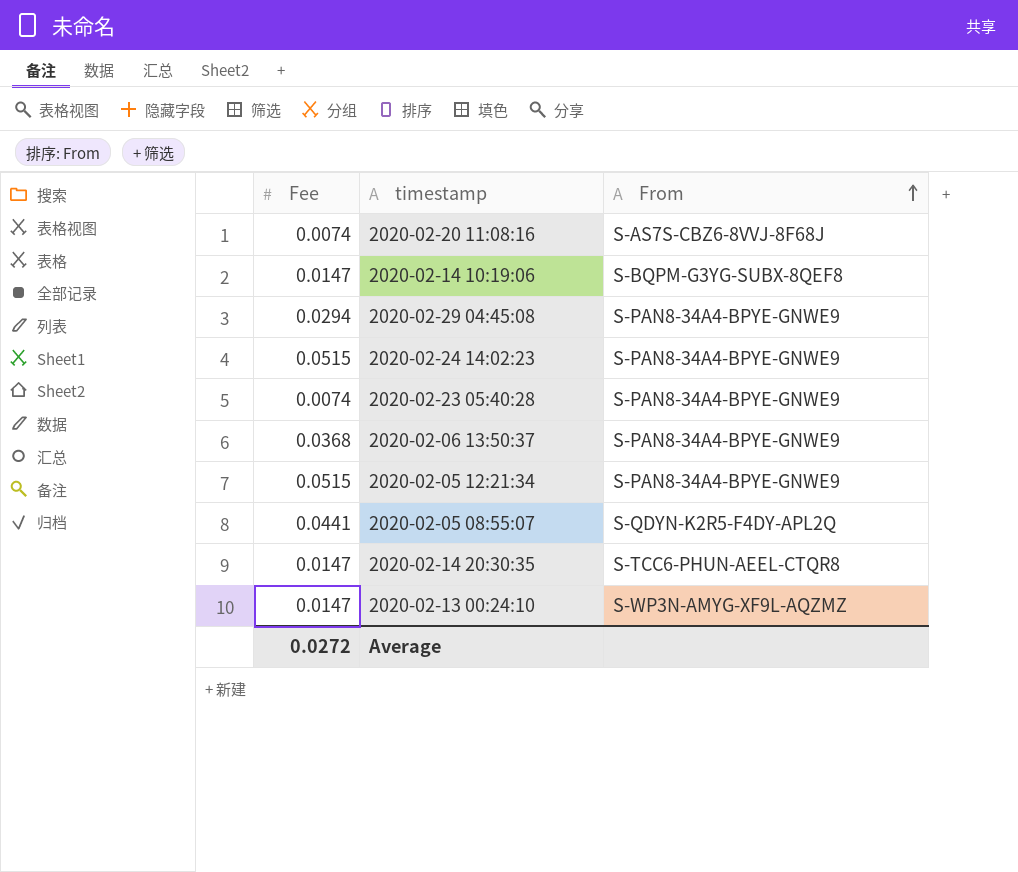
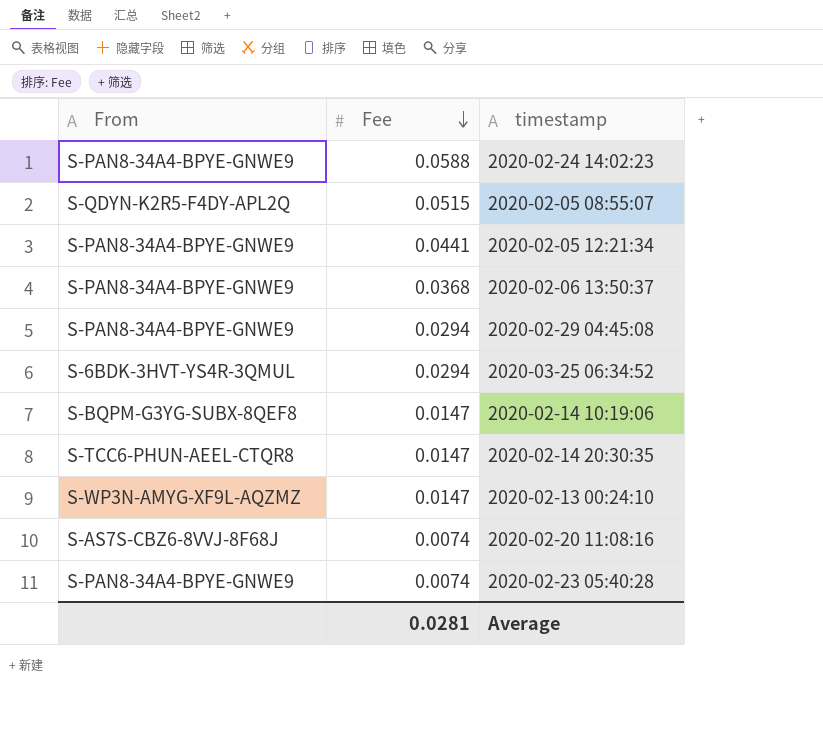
row order: From ascending -> Fee descending
column From | position: 3 -> 1
2020-02-24 14:02:23 | Fee: 0.0515 -> 0.0588
2020-02-05 08:55:07 | Fee: 0.0441 -> 0.0515
2020-02-05 12:21:34 | Fee: 0.0515 -> 0.0441
row 2020-03-25 06:34:52: none -> S-6BDK-3HVT-YS4R-3QMUL | 0.0294
Average | Fee: 0.0272 -> 0.0281

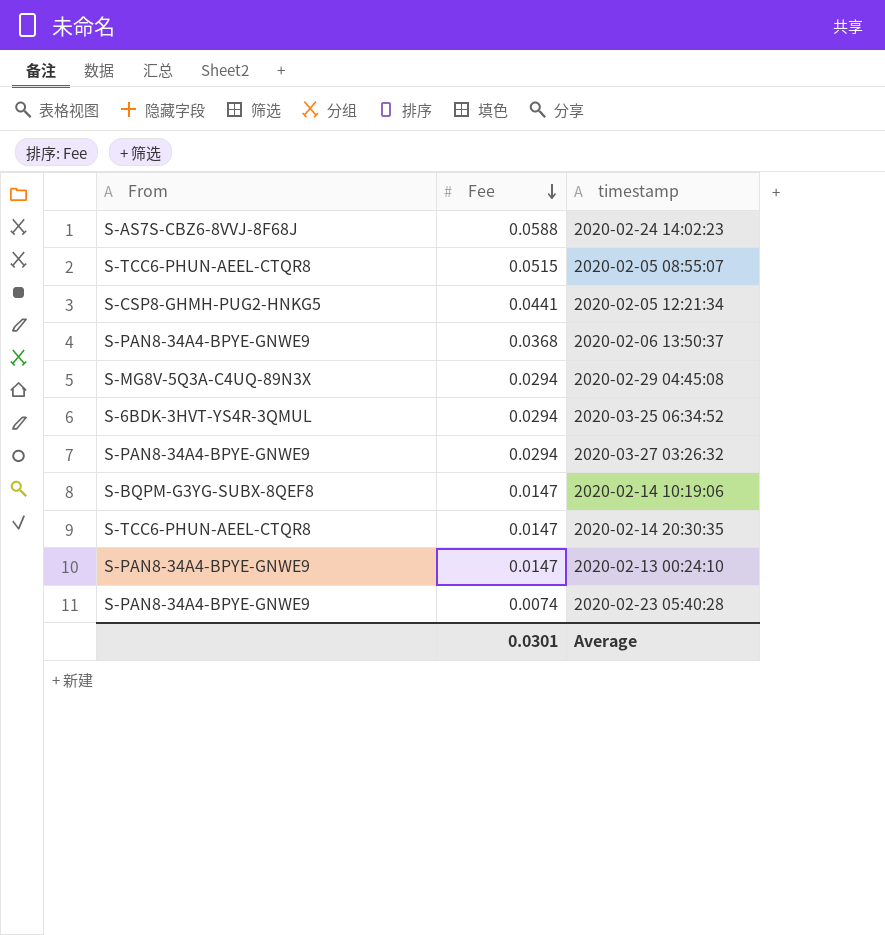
row 2020-02-20 11:08:16: S-AS7S-CBZ6-8VVJ-8F68J | 0.0074 -> none
2020-02-24 14:02:23 | From: S-PAN8-34A4-BPYE-GNWE9 -> S-AS7S-CBZ6-8VVJ-8F68J
2020-02-05 08:55:07 | From: S-QDYN-K2R5-F4DY-APL2Q -> S-TCC6-PHUN-AEEL-CTQR8
2020-02-05 12:21:34 | From: S-PAN8-34A4-BPYE-GNWE9 -> S-CSP8-GHMH-PUG2-HNKG5
2020-02-29 04:45:08 | From: S-PAN8-34A4-BPYE-GNWE9 -> S-MG8V-5Q3A-C4UQ-89N3X
row 2020-03-27 03:26:32: none -> S-PAN8-34A4-BPYE-GNWE9 | 0.0294
2020-02-13 00:24:10 | From: S-WP3N-AMYG-XF9L-AQZMZ -> S-PAN8-34A4-BPYE-GNWE9
Average | Fee: 0.0281 -> 0.0301

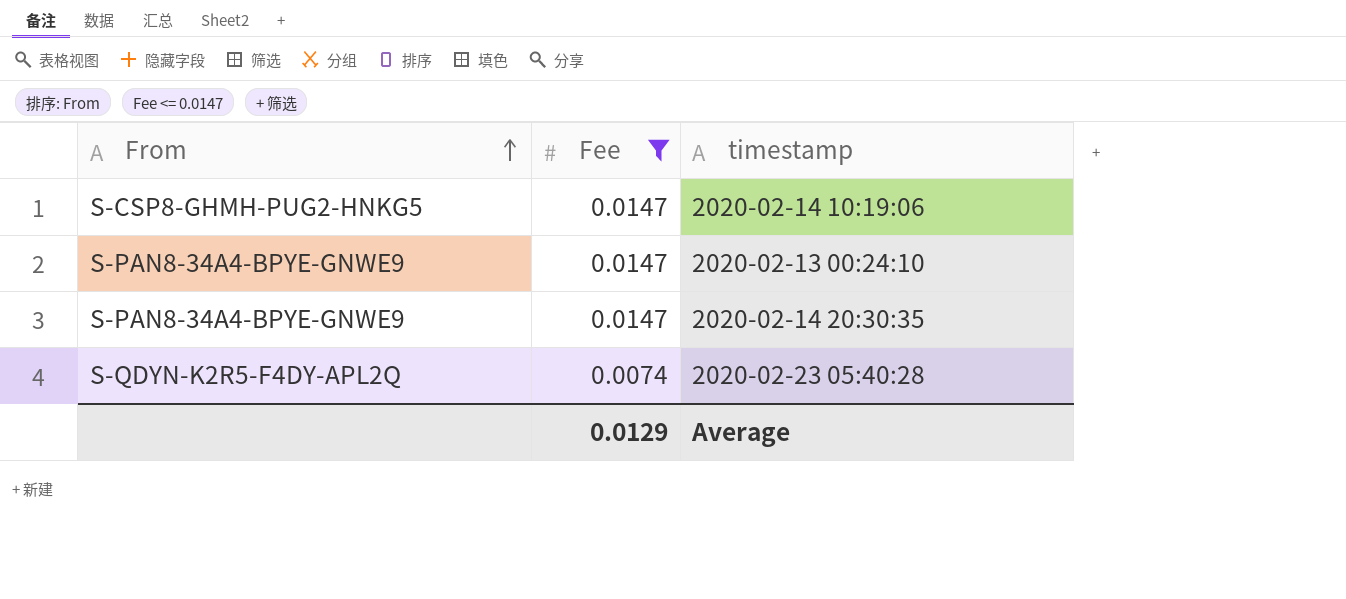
filter: none -> Fee <= 0.0147
row order: Fee descending -> From ascending
2020-02-14 10:19:06 | From: S-BQPM-G3YG-SUBX-8QEF8 -> S-CSP8-GHMH-PUG2-HNKG5
2020-02-14 20:30:35 | From: S-TCC6-PHUN-AEEL-CTQR8 -> S-PAN8-34A4-BPYE-GNWE9
2020-02-23 05:40:28 | From: S-PAN8-34A4-BPYE-GNWE9 -> S-QDYN-K2R5-F4DY-APL2Q
Average | Fee: 0.0301 -> 0.0129

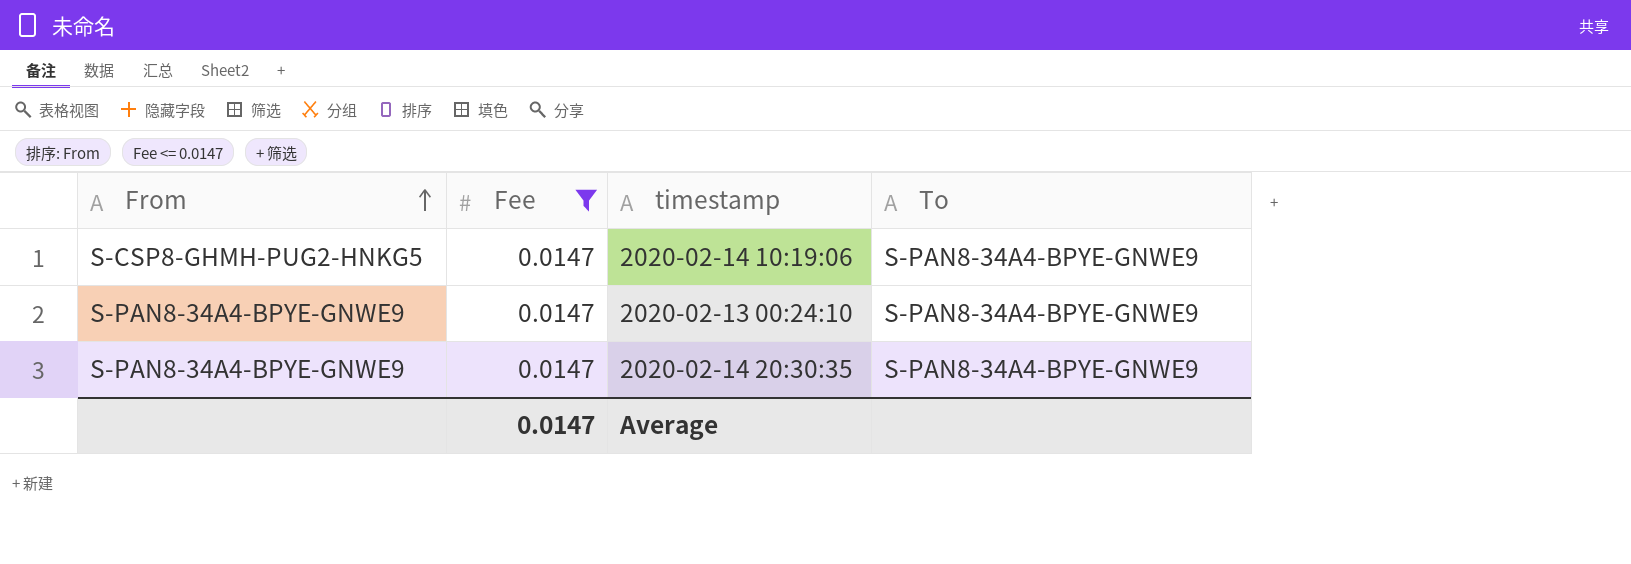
column To | position: none -> 4
row 2020-02-23 05:40:28: S-QDYN-K2R5-F4DY-APL2Q | 0.0074 -> none
Average | Fee: 0.0129 -> 0.0147

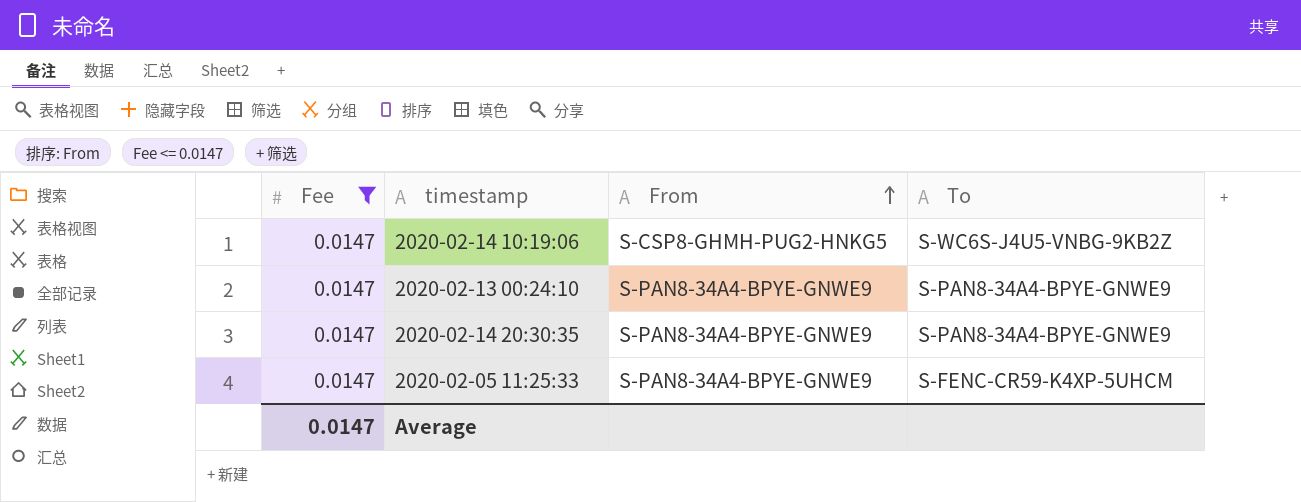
column From | position: 1 -> 3
2020-02-14 10:19:06 | To: S-PAN8-34A4-BPYE-GNWE9 -> S-WC6S-J4U5-VNBG-9KB2Z
row 2020-02-05 11:25:33: none -> 0.0147 | S-PAN8-34A4-BPYE-GNWE9 | S-FENC-CR59-K4XP-5UHCM

